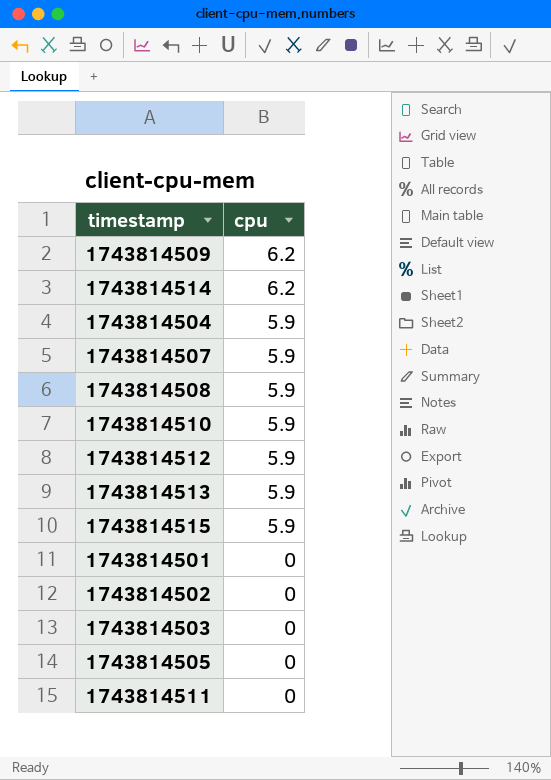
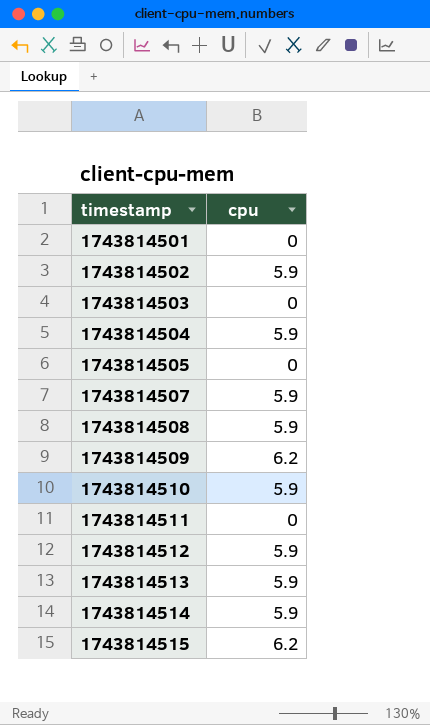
row order: cpu descending -> timestamp ascending
1743814502 | cpu: 0 -> 5.9
1743814514 | cpu: 6.2 -> 5.9
1743814515 | cpu: 5.9 -> 6.2

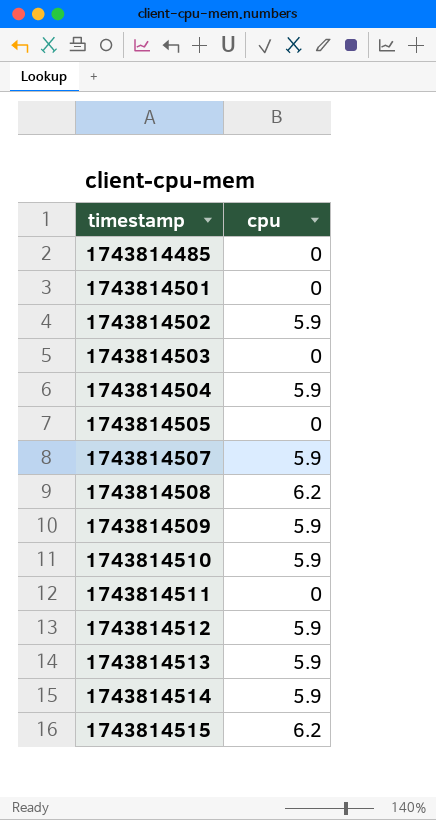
row 1743814485: none -> 0
1743814508 | cpu: 5.9 -> 6.2
1743814509 | cpu: 6.2 -> 5.9

